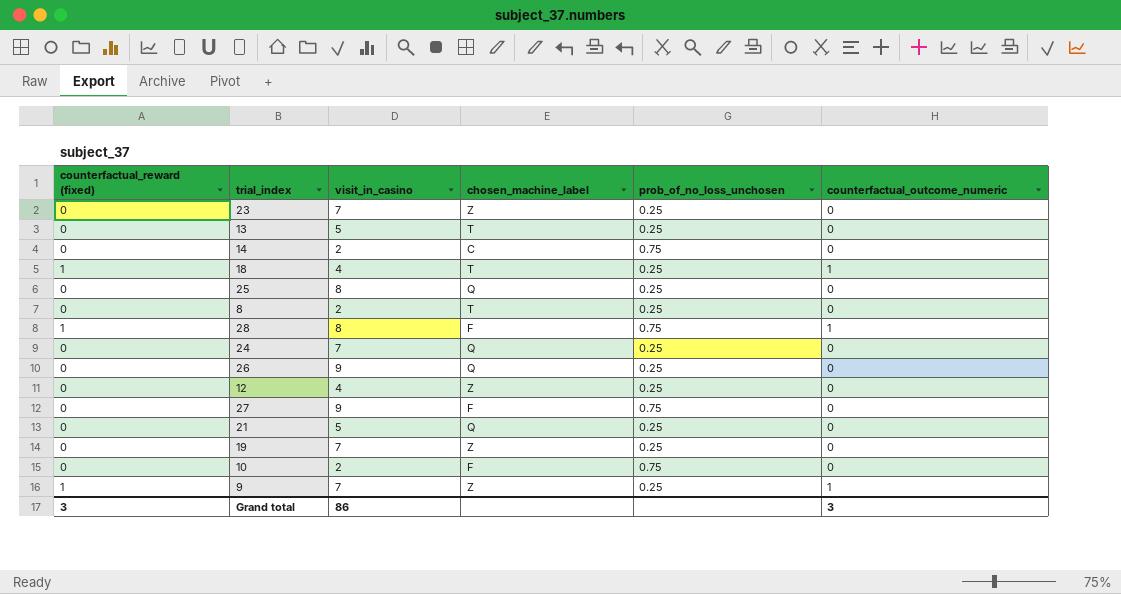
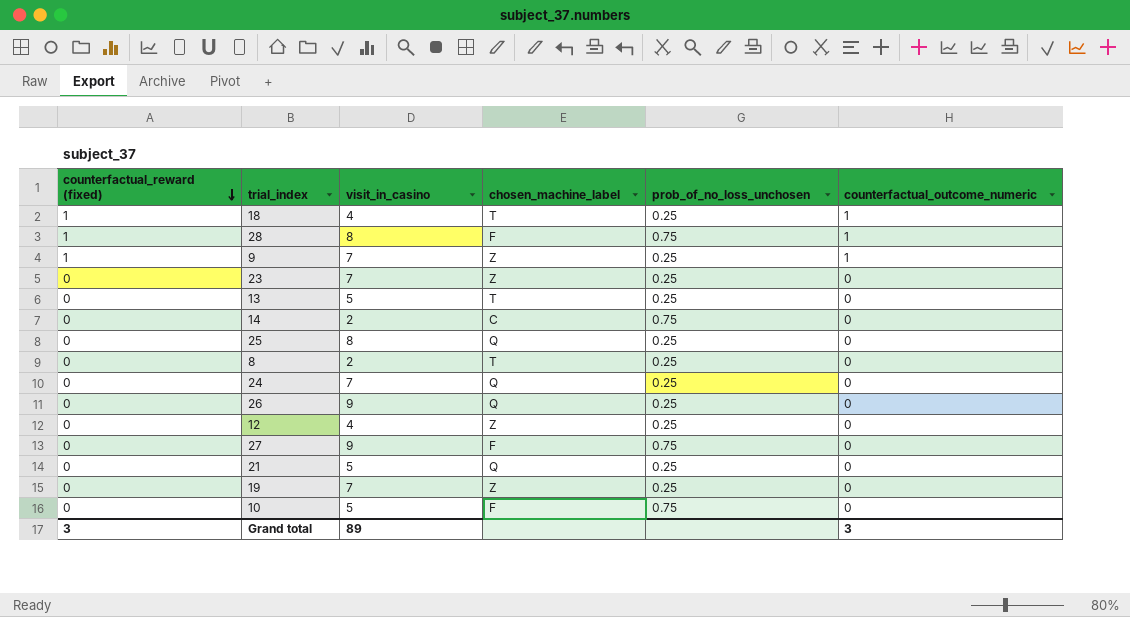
row order: none -> counterfactual_reward (fixed) descending
10 | visit_in_casino: 2 -> 5
Grand total | visit_in_casino: 86 -> 89

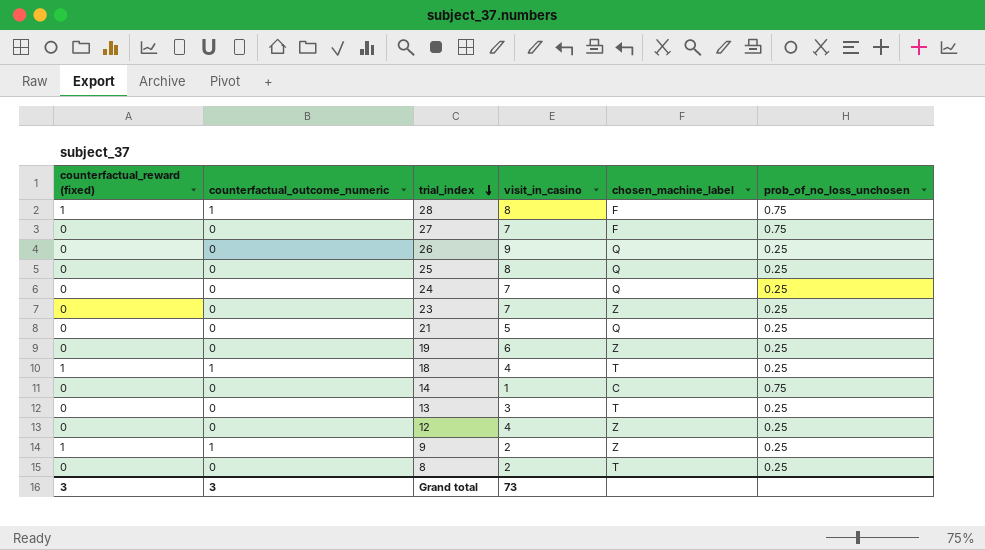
row order: counterfactual_reward (fixed) descending -> trial_index descending
column counterfactual_outcome_numeric | position: 6 -> 2
row 10: 0 | 5 | F | 0.75 | 0 -> none
27 | visit_in_casino: 9 -> 7
19 | visit_in_casino: 7 -> 6
14 | visit_in_casino: 2 -> 1
13 | visit_in_casino: 5 -> 3
9 | visit_in_casino: 7 -> 2
Grand total | visit_in_casino: 89 -> 73

